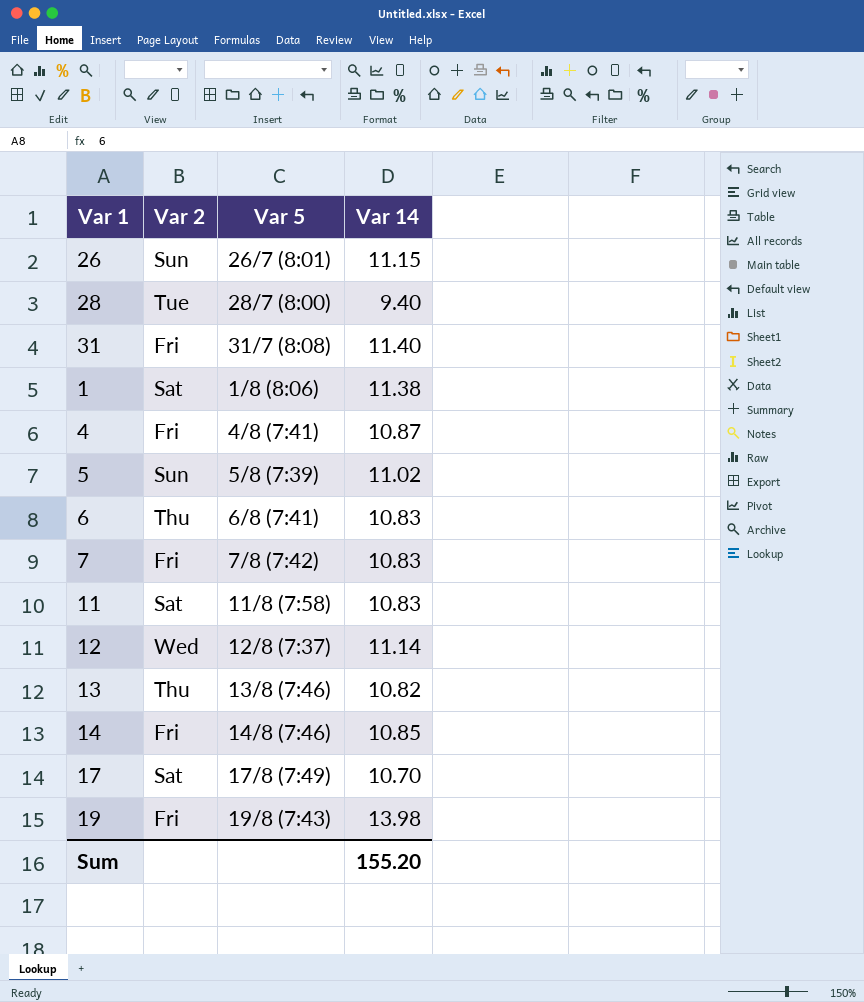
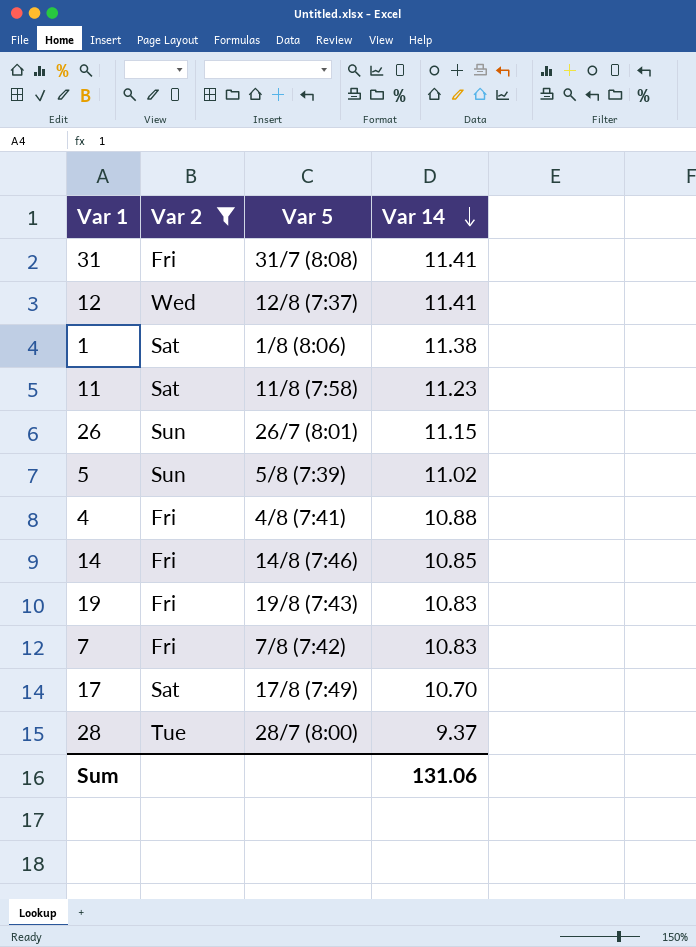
filter: none -> Var 2 != Thu
row order: none -> Var 14 descending
31 | Var 14: 11.40 -> 11.41
12 | Var 14: 11.14 -> 11.41
11 | Var 14: 10.83 -> 11.23
4 | Var 14: 10.87 -> 10.88
19 | Var 14: 13.98 -> 10.83
28 | Var 14: 9.40 -> 9.37
Sum | Var 14: 155.20 -> 131.06

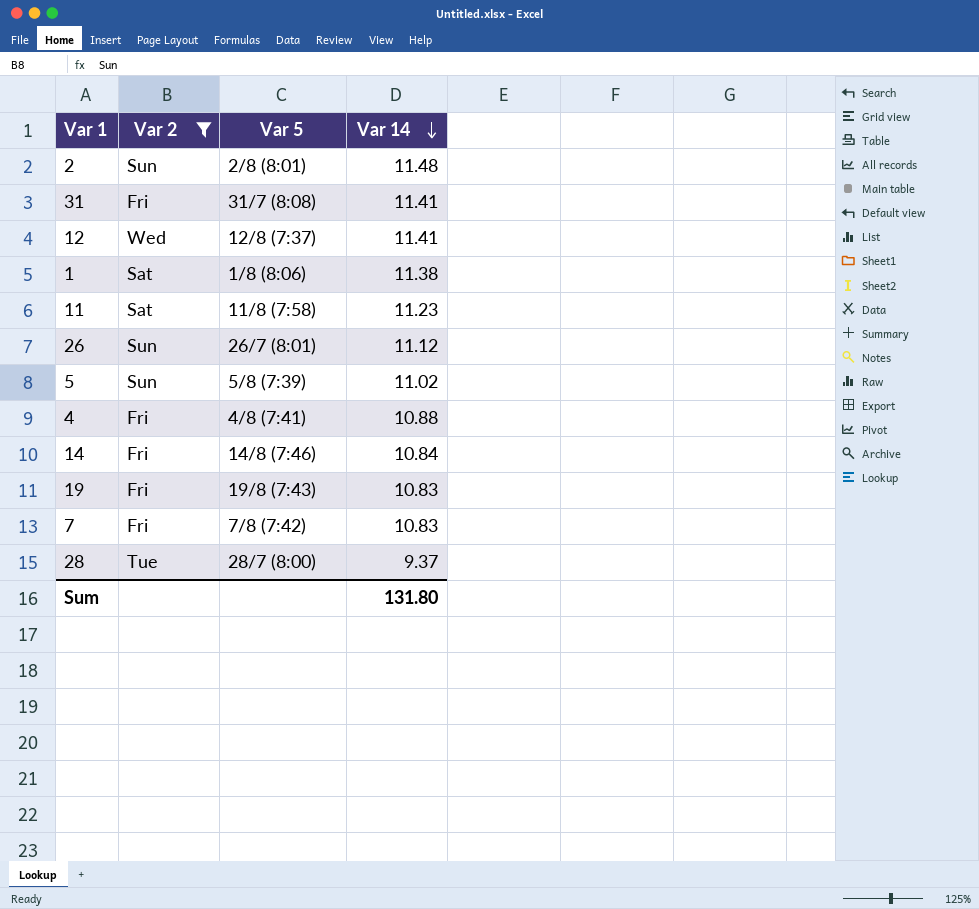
row 17: Sat | 17/8 (7:49) | 10.70 -> none
row 2: none -> Sun | 2/8 (8:01) | 11.48
26 | Var 14: 11.15 -> 11.12
14 | Var 14: 10.85 -> 10.84
Sum | Var 14: 131.06 -> 131.80

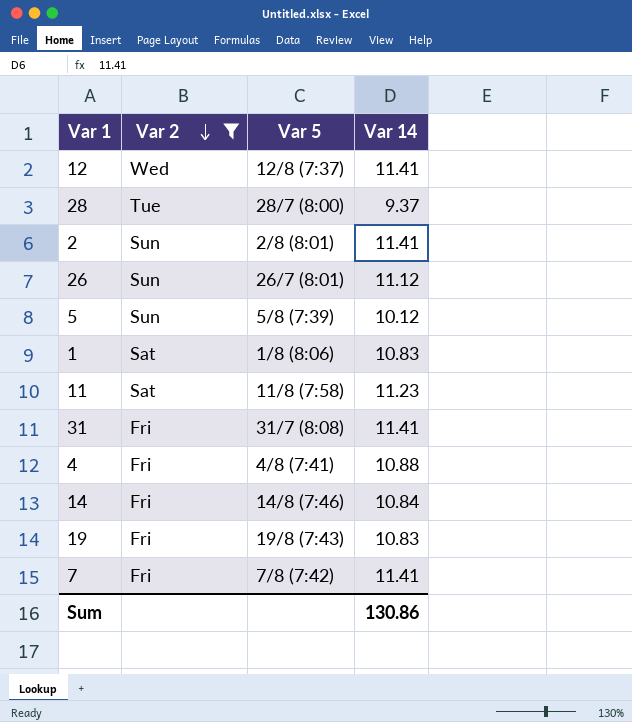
row order: Var 14 descending -> Var 2 descending
2 | Var 14: 11.48 -> 11.41
5 | Var 14: 11.02 -> 10.12
1 | Var 14: 11.38 -> 10.83
7 | Var 14: 10.83 -> 11.41
Sum | Var 14: 131.80 -> 130.86

